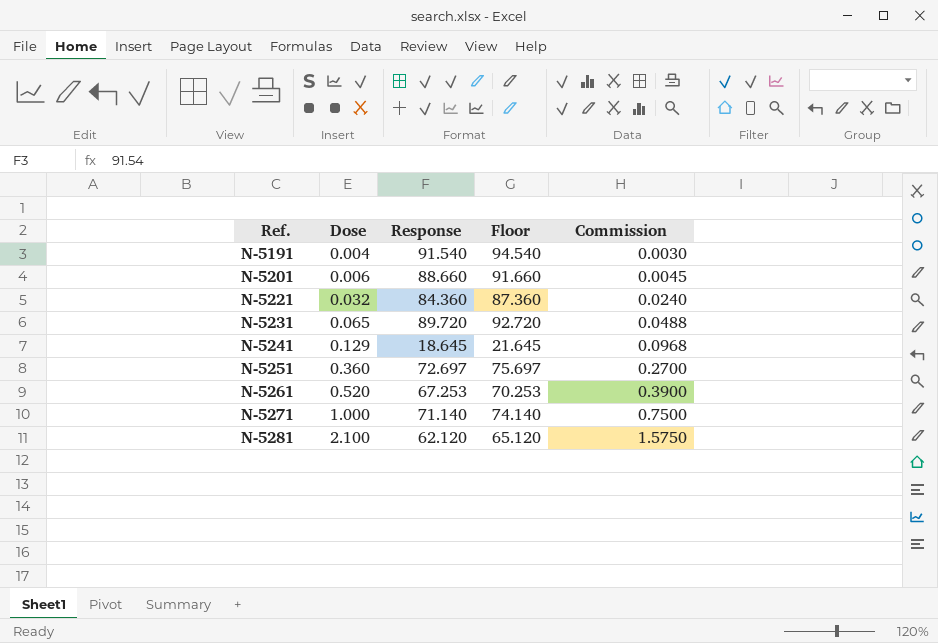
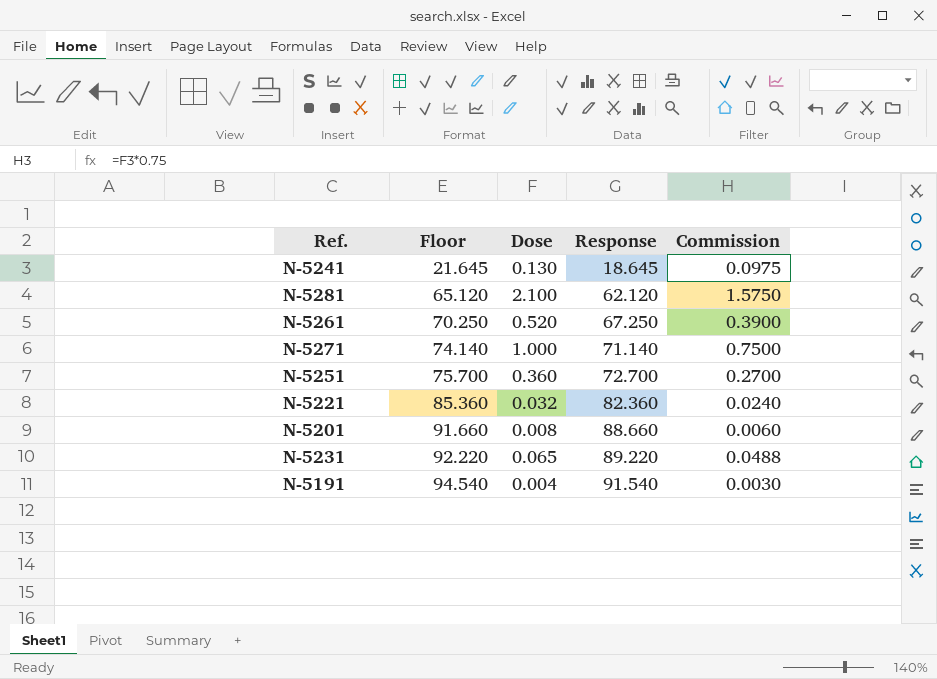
row order: Ref. ascending -> Floor ascending
column Floor | position: 4 -> 2
N-5241 | Dose: 0.129 -> 0.130
N-5241 | Commission: 0.0968 -> 0.0975
N-5261 | Floor: 70.253 -> 70.250
N-5261 | Response: 67.253 -> 67.250
N-5251 | Floor: 75.697 -> 75.700
N-5251 | Response: 72.697 -> 72.700
N-5221 | Floor: 87.360 -> 85.360
N-5221 | Response: 84.360 -> 82.360
N-5201 | Dose: 0.006 -> 0.008
N-5201 | Commission: 0.0045 -> 0.0060
N-5231 | Floor: 92.720 -> 92.220
N-5231 | Response: 89.720 -> 89.220

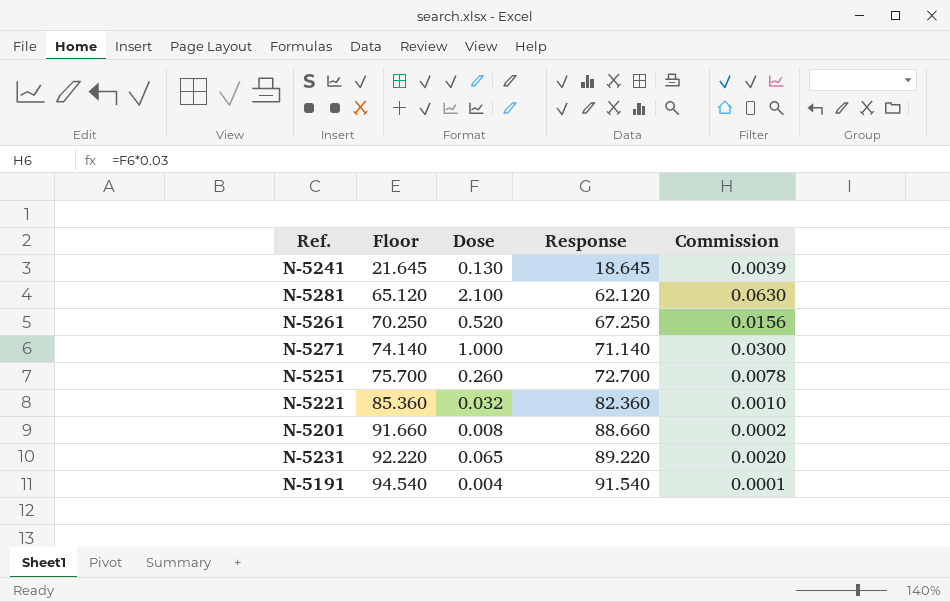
column Commission | formula: [Dose] * 0.75 -> [Dose] * 0.03
N-5251 | Dose: 0.360 -> 0.260

